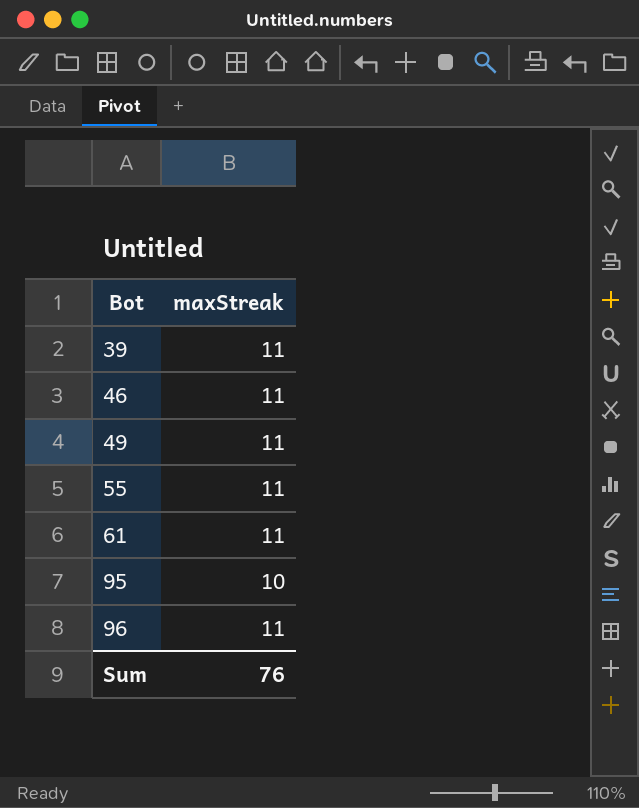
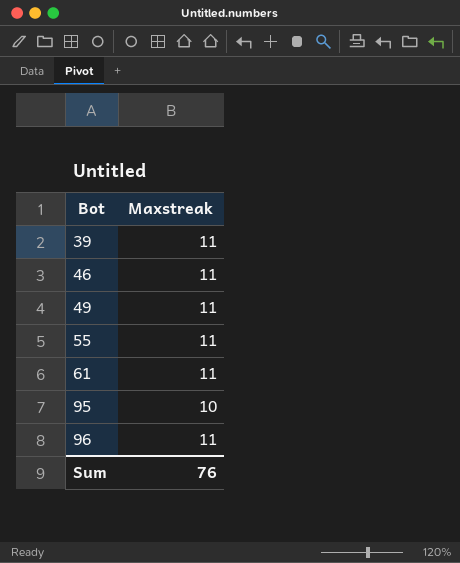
column name: maxStreak -> Maxstreak

